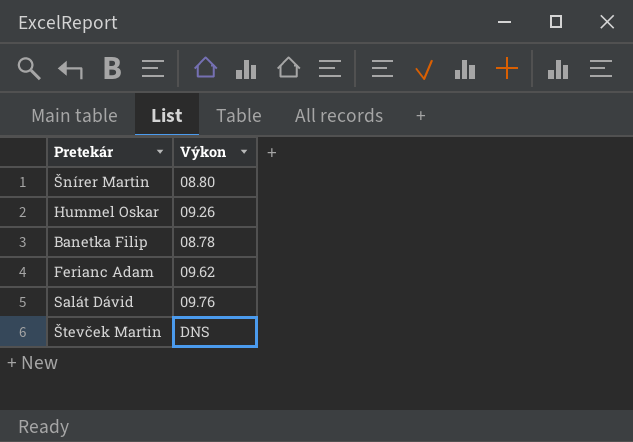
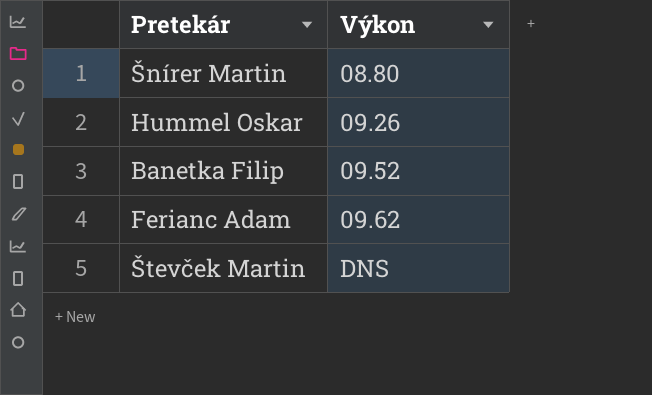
row Salát Dávid: 09.76 -> none
Banetka Filip | Výkon: 08.78 -> 09.52

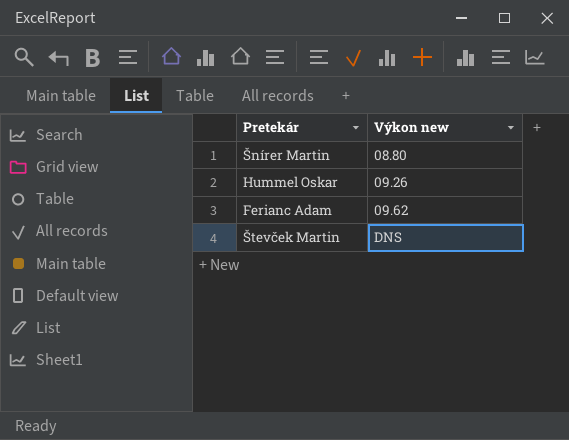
column name: Výkon -> Výkon new
row Banetka Filip: 09.52 -> none

